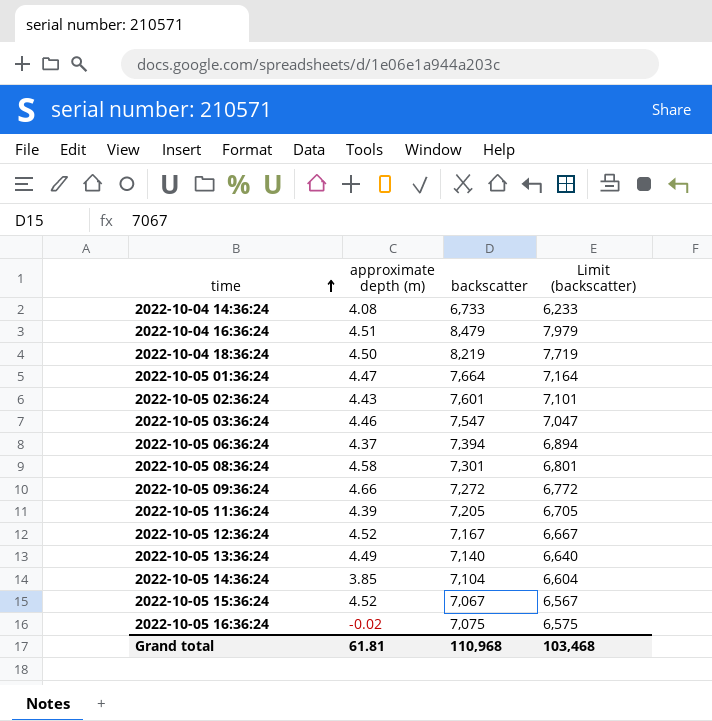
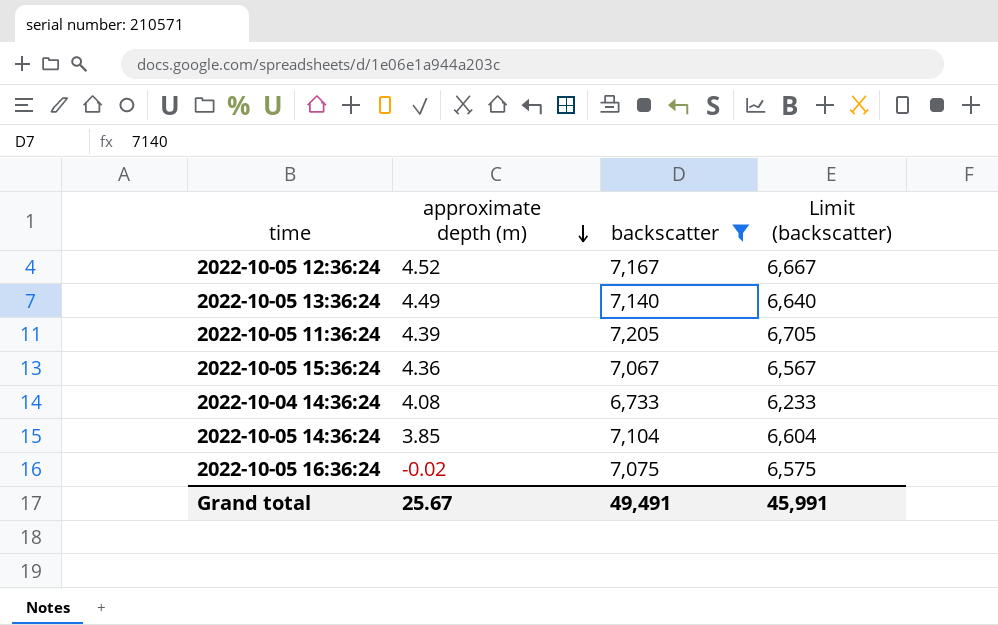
filter: none -> backscatter <= 7,205
row order: time ascending -> approximate depth (m) descending
2022-10-05 15:36:24 | approximate depth (m): 4.52 -> 4.36
Grand total | approximate depth (m): 61.81 -> 25.67
Grand total | backscatter: 110,968 -> 49,491
Grand total | Limit (backscatter): 103,468 -> 45,991

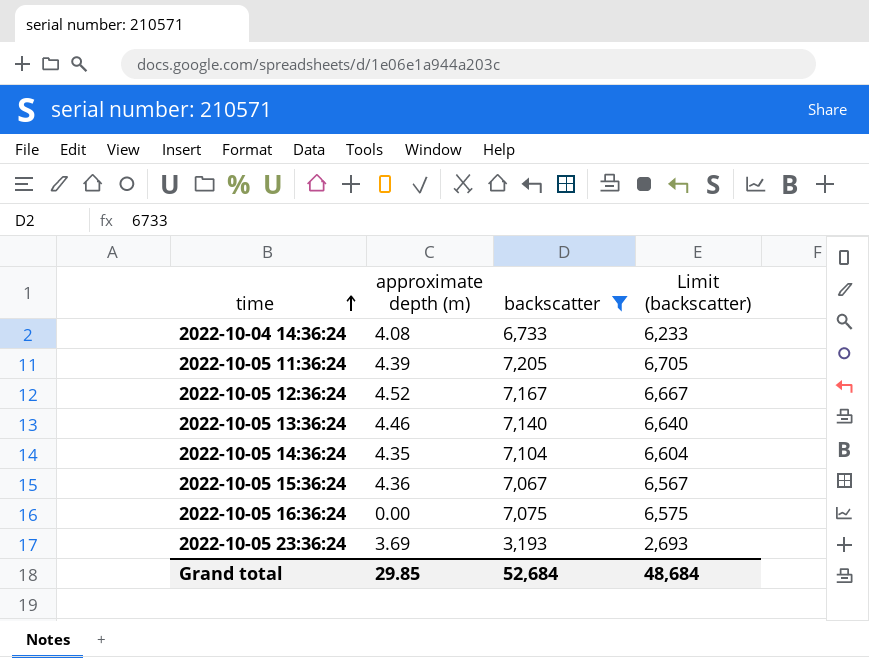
row order: approximate depth (m) descending -> time ascending
2022-10-05 13:36:24 | approximate depth (m): 4.49 -> 4.46
2022-10-05 14:36:24 | approximate depth (m): 3.85 -> 4.35
2022-10-05 16:36:24 | approximate depth (m): -0.02 -> 0.00
row 2022-10-05 23:36:24: none -> 3.69 | 3,193 | 2,693
Grand total | approximate depth (m): 25.67 -> 29.85
Grand total | backscatter: 49,491 -> 52,684
Grand total | Limit (backscatter): 45,991 -> 48,684

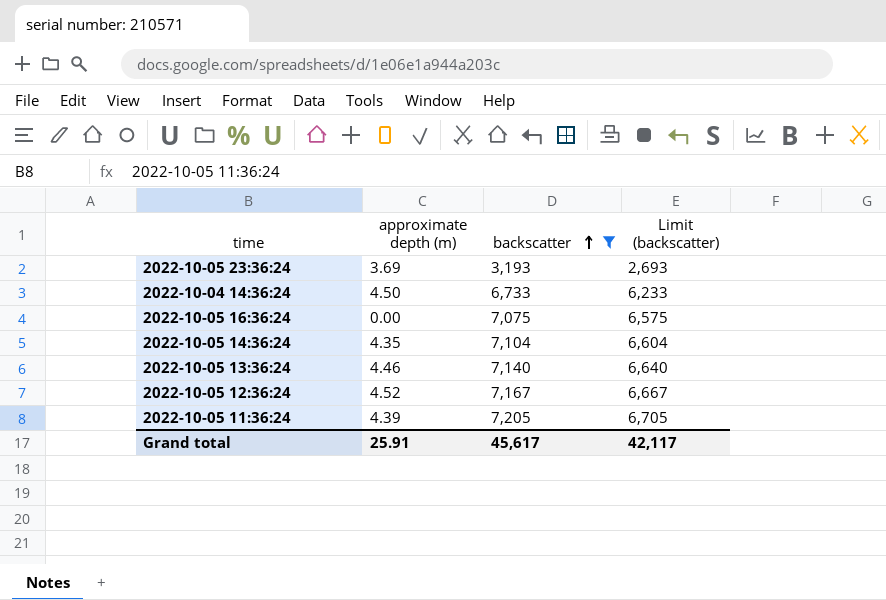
row order: time ascending -> backscatter ascending
row 2022-10-05 15:36:24: 4.36 | 7,067 | 6,567 -> none
2022-10-04 14:36:24 | approximate depth (m): 4.08 -> 4.50
Grand total | approximate depth (m): 29.85 -> 25.91
Grand total | backscatter: 52,684 -> 45,617
Grand total | Limit (backscatter): 48,684 -> 42,117

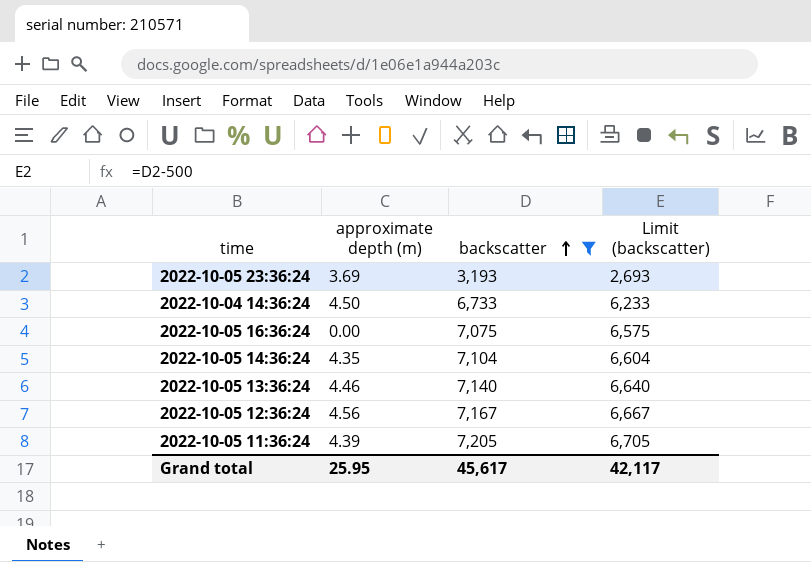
2022-10-05 12:36:24 | approximate depth (m): 4.52 -> 4.56
Grand total | approximate depth (m): 25.91 -> 25.95

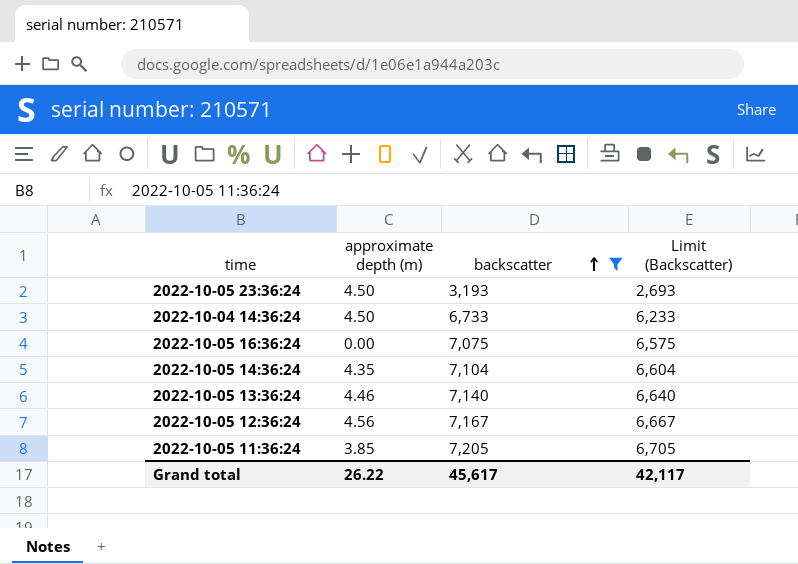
column name: Limit (backscatter) -> Limit (Backscatter)
2022-10-05 23:36:24 | approximate depth (m): 3.69 -> 4.50
2022-10-05 11:36:24 | approximate depth (m): 4.39 -> 3.85
Grand total | approximate depth (m): 25.95 -> 26.22

